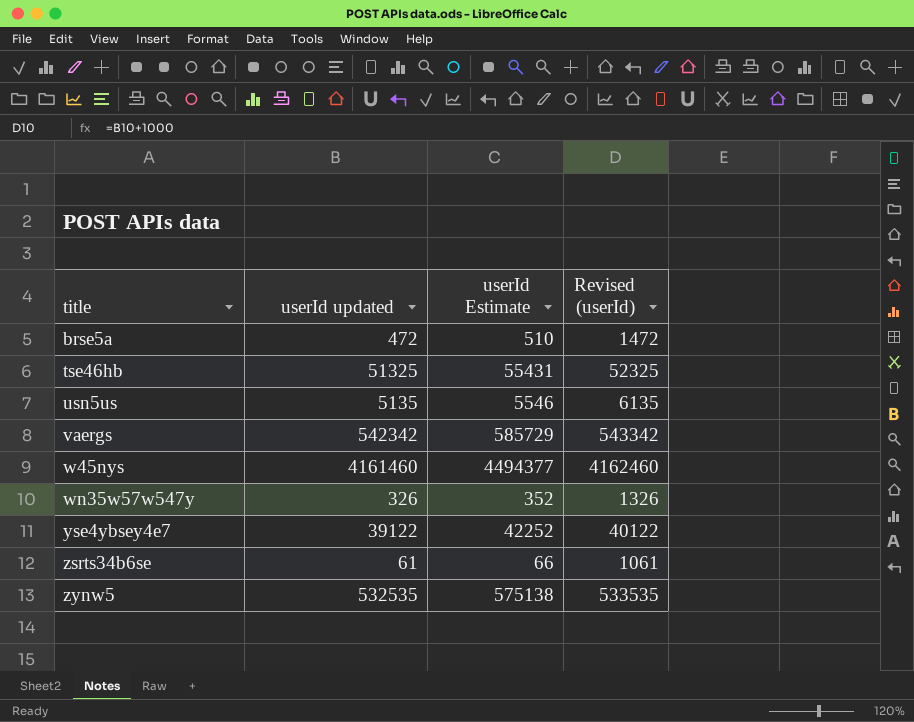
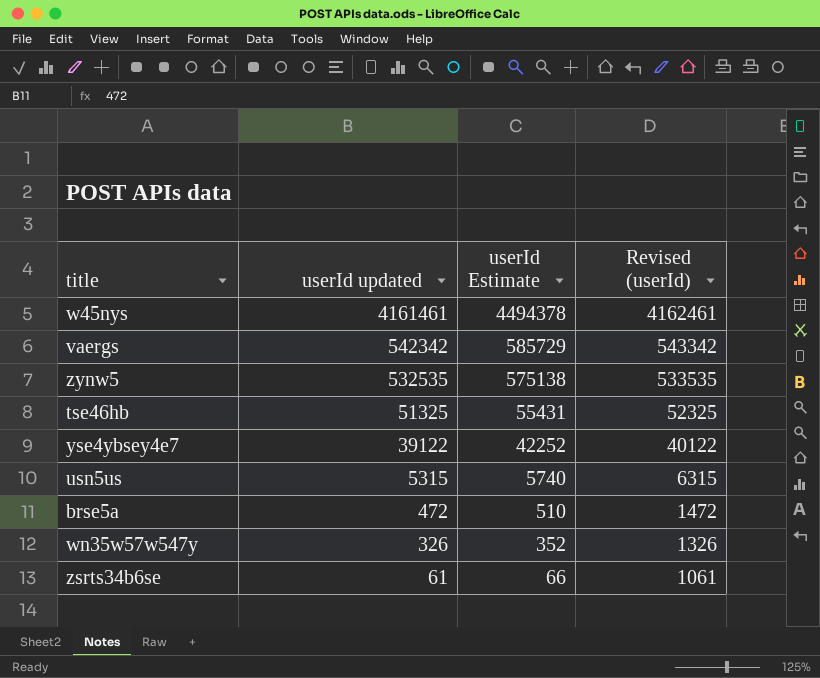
row order: title ascending -> userId updated descending
w45nys | userId updated: 4161460 -> 4161461
w45nys | userId Estimate: 4494377 -> 4494378
w45nys | Revised (userId): 4162460 -> 4162461
usn5us | userId updated: 5135 -> 5315
usn5us | userId Estimate: 5546 -> 5740
usn5us | Revised (userId): 6135 -> 6315

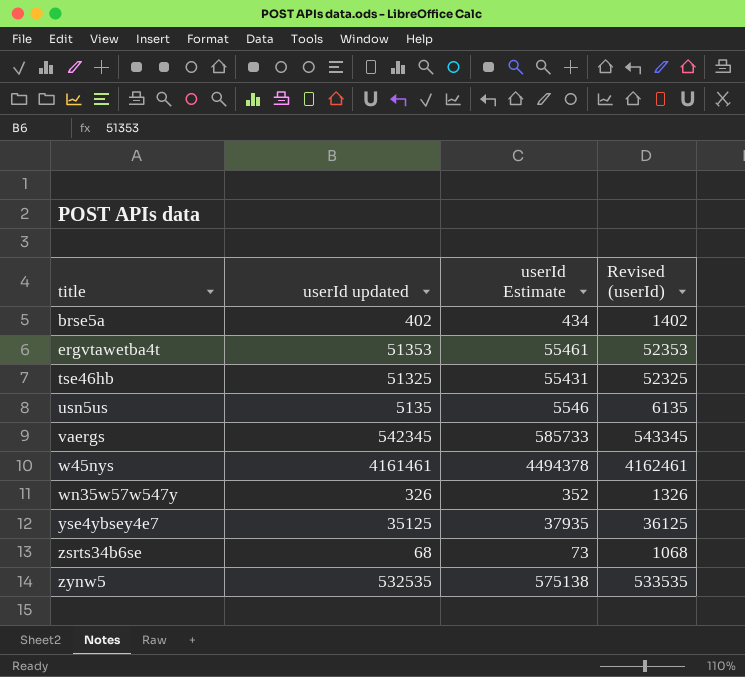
row order: userId updated descending -> title ascending
brse5a | userId updated: 472 -> 402
brse5a | userId Estimate: 510 -> 434
brse5a | Revised (userId): 1472 -> 1402
row ergvtawetba4t: none -> 51353 | 55461 | 52353
usn5us | userId updated: 5315 -> 5135
usn5us | userId Estimate: 5740 -> 5546
usn5us | Revised (userId): 6315 -> 6135
vaergs | userId updated: 542342 -> 542345
vaergs | userId Estimate: 585729 -> 585733
vaergs | Revised (userId): 543342 -> 543345
yse4ybsey4e7 | userId updated: 39122 -> 35125
yse4ybsey4e7 | userId Estimate: 42252 -> 37935
yse4ybsey4e7 | Revised (userId): 40122 -> 36125
zsrts34b6se | userId updated: 61 -> 68
zsrts34b6se | userId Estimate: 66 -> 73
zsrts34b6se | Revised (userId): 1061 -> 1068

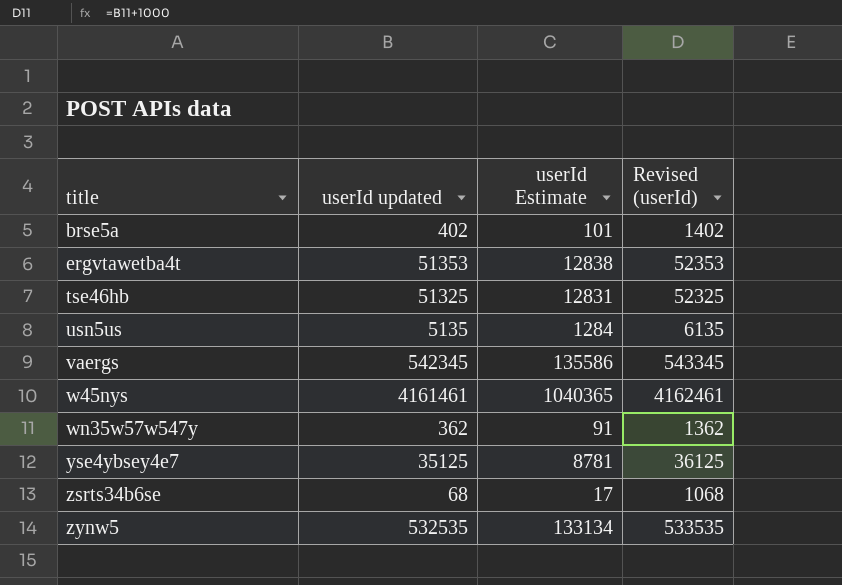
column userId Estimate | formula: [userId updated] * 1.08 -> [userId updated] * 0.25
wn35w57w547y | userId updated: 326 -> 362
wn35w57w547y | Revised (userId): 1326 -> 1362

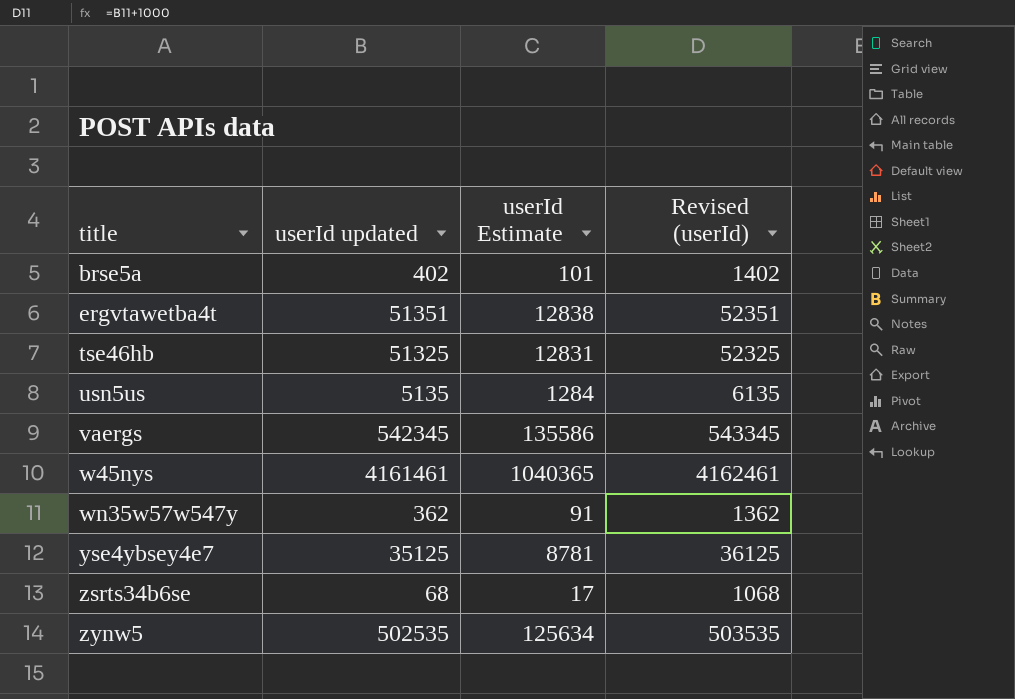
ergvtawetba4t | userId updated: 51353 -> 51351
ergvtawetba4t | Revised (userId): 52353 -> 52351
zynw5 | userId updated: 532535 -> 502535
zynw5 | userId Estimate: 133134 -> 125634
zynw5 | Revised (userId): 533535 -> 503535

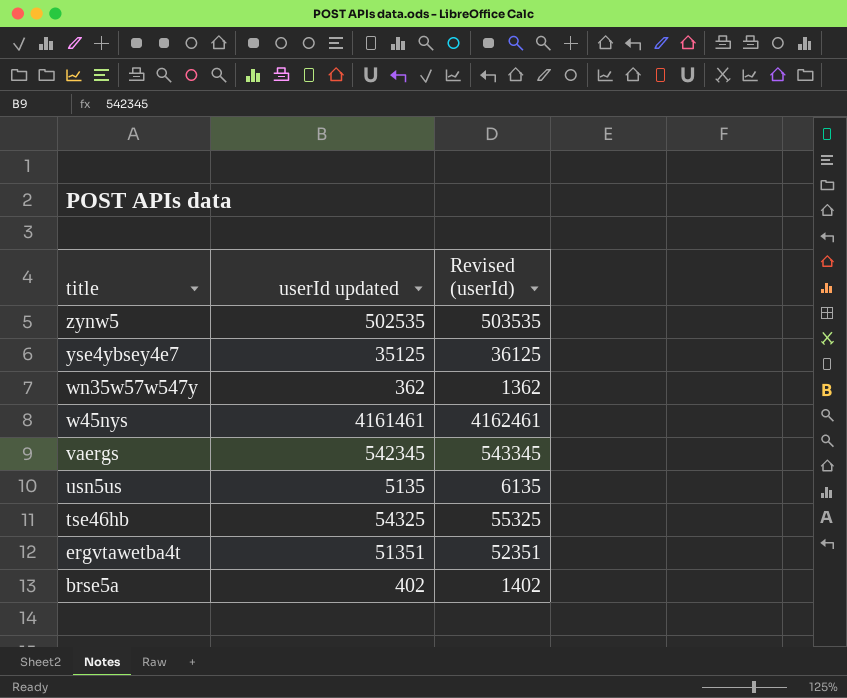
row order: title ascending -> title descending
column userId Estimate | formula: [userId updated] * 0.25 -> none
row zsrts34b6se: 68 | 17 | 1068 -> none
tse46hb | userId updated: 51325 -> 54325
tse46hb | Revised (userId): 52325 -> 55325

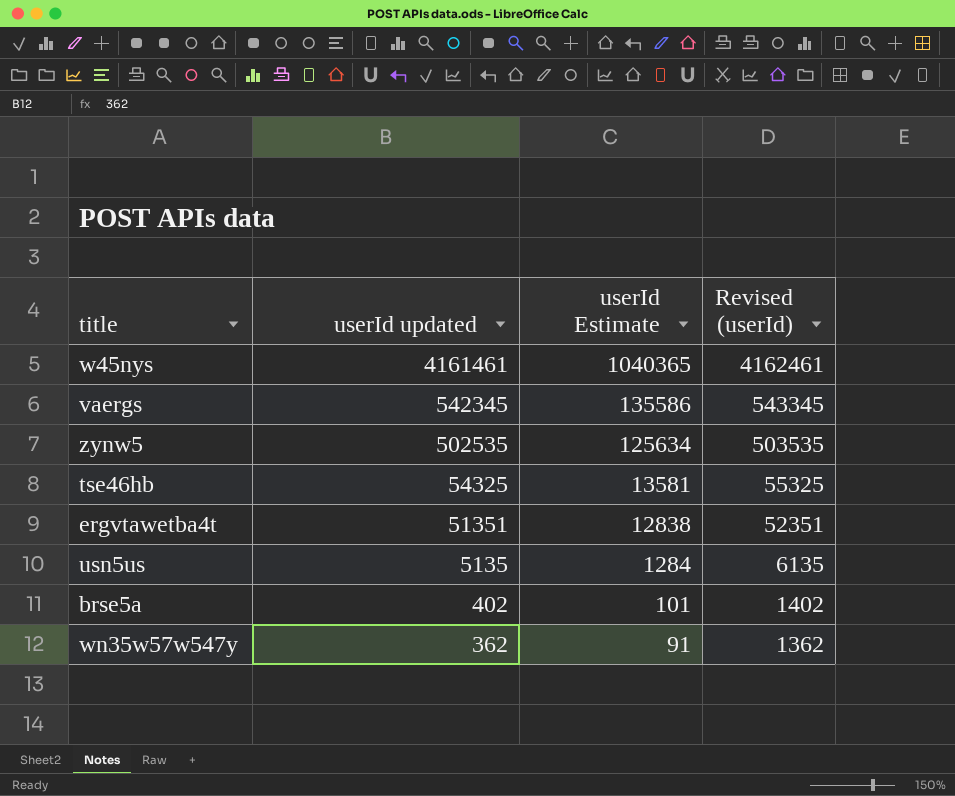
row order: title descending -> userId updated descending
column userId Estimate | formula: none -> [userId updated] * 0.25
row yse4ybsey4e7: 35125 | 36125 -> none

